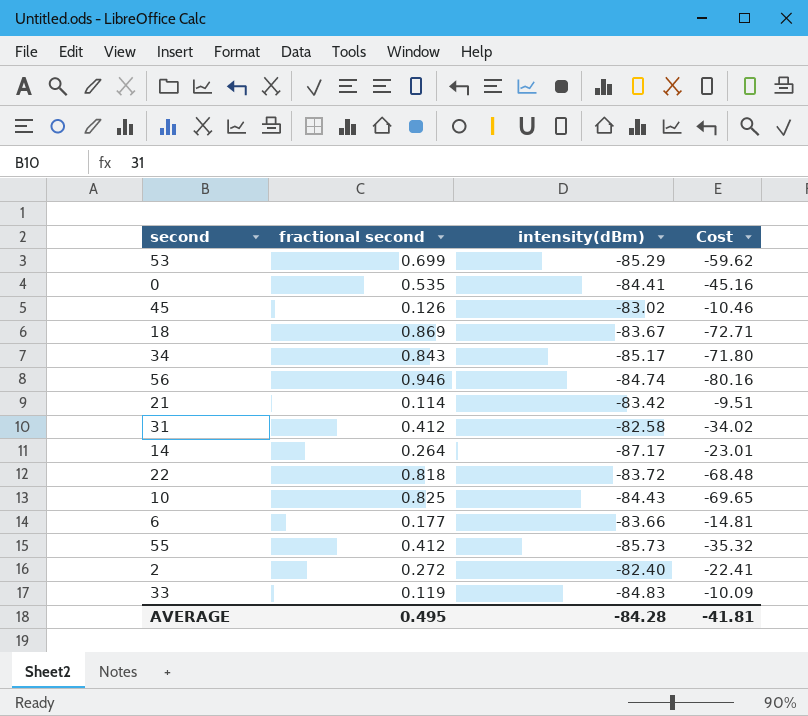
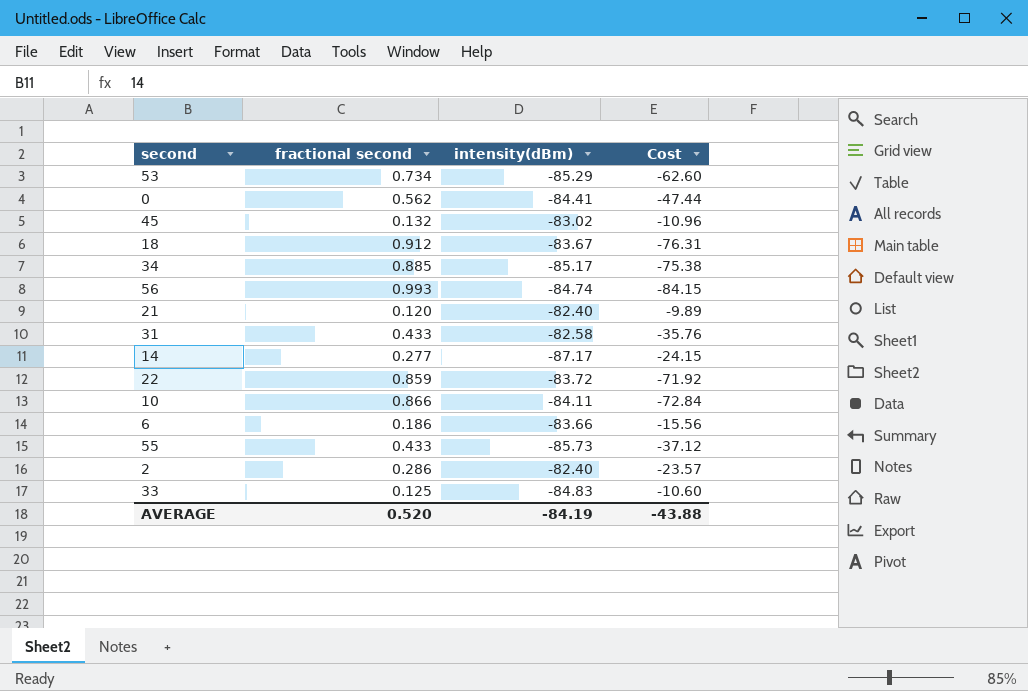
53 | fractional second: 0.699 -> 0.734
53 | Cost: -59.62 -> -62.60
0 | fractional second: 0.535 -> 0.562
0 | Cost: -45.16 -> -47.44
45 | fractional second: 0.126 -> 0.132
45 | Cost: -10.46 -> -10.96
18 | fractional second: 0.869 -> 0.912
18 | Cost: -72.71 -> -76.31
34 | fractional second: 0.843 -> 0.885
34 | Cost: -71.80 -> -75.38
56 | fractional second: 0.946 -> 0.993
56 | Cost: -80.16 -> -84.15
21 | fractional second: 0.114 -> 0.120
21 | intensity(dBm): -83.42 -> -82.40
21 | Cost: -9.51 -> -9.89
31 | fractional second: 0.412 -> 0.433
31 | Cost: -34.02 -> -35.76
14 | fractional second: 0.264 -> 0.277
14 | Cost: -23.01 -> -24.15
22 | fractional second: 0.818 -> 0.859
22 | Cost: -68.48 -> -71.92
10 | fractional second: 0.825 -> 0.866
10 | intensity(dBm): -84.43 -> -84.11
10 | Cost: -69.65 -> -72.84
6 | fractional second: 0.177 -> 0.186
6 | Cost: -14.81 -> -15.56
55 | fractional second: 0.412 -> 0.433
55 | Cost: -35.32 -> -37.12
2 | fractional second: 0.272 -> 0.286
2 | Cost: -22.41 -> -23.57
33 | fractional second: 0.119 -> 0.125
33 | Cost: -10.09 -> -10.60
AVERAGE | fractional second: 0.495 -> 0.520
AVERAGE | intensity(dBm): -84.28 -> -84.19
AVERAGE | Cost: -41.81 -> -43.88

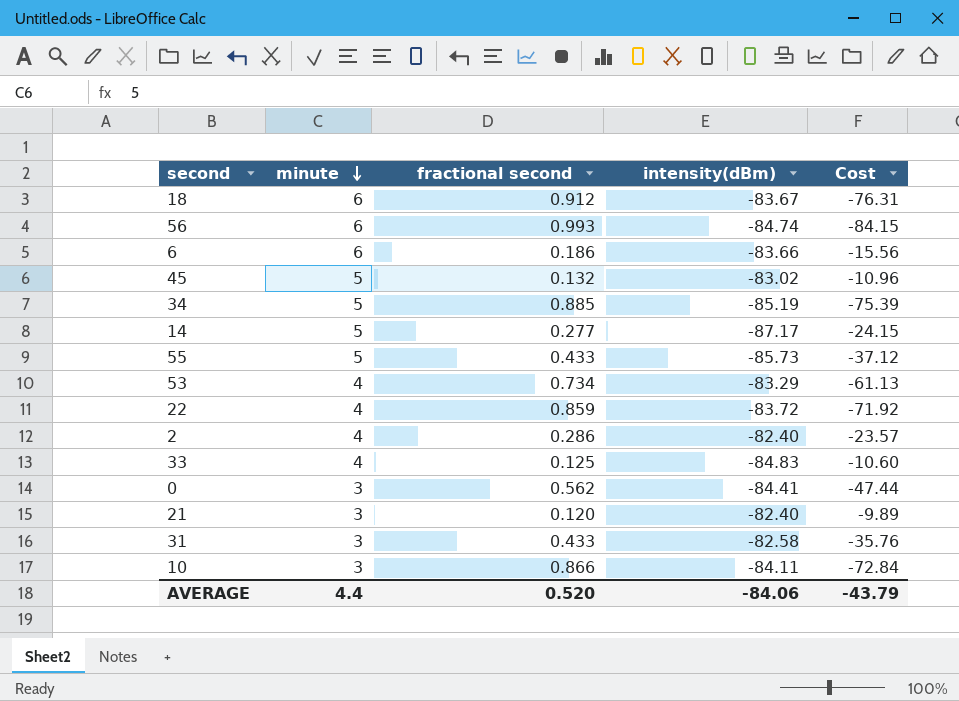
row order: none -> minute descending
column minute | position: none -> 2
34 | intensity(dBm): -85.17 -> -85.19
34 | Cost: -75.38 -> -75.39
53 | intensity(dBm): -85.29 -> -83.29
53 | Cost: -62.60 -> -61.13
AVERAGE | intensity(dBm): -84.19 -> -84.06
AVERAGE | Cost: -43.88 -> -43.79

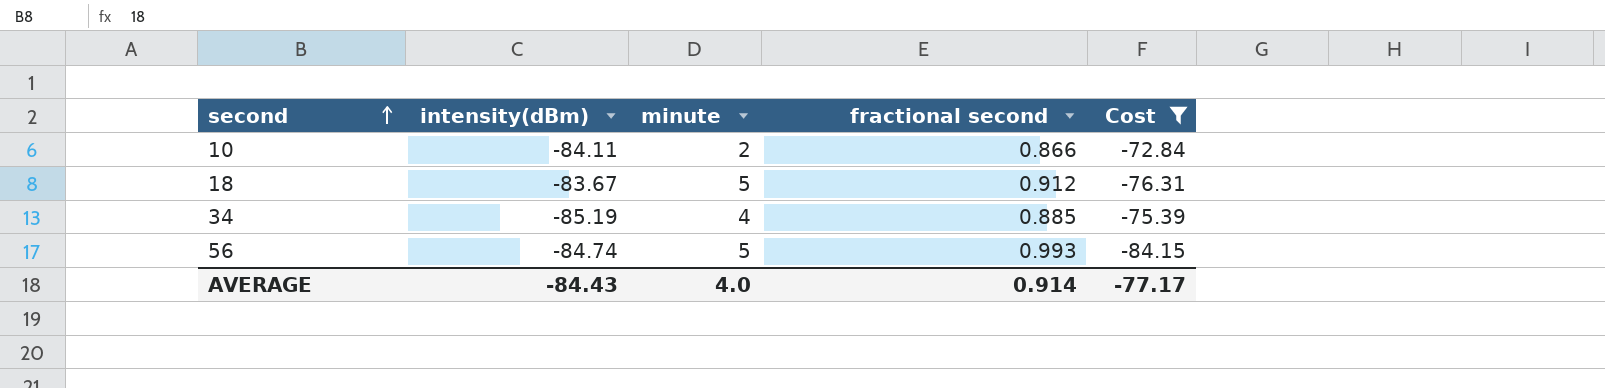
filter: none -> Cost <= -72.84
row order: minute descending -> second ascending
column intensity(dBm) | position: 4 -> 2
10 | minute: 3 -> 2
18 | minute: 6 -> 5
34 | minute: 5 -> 4
56 | minute: 6 -> 5
AVERAGE | intensity(dBm): -84.06 -> -84.43
AVERAGE | minute: 4.4 -> 4.0
AVERAGE | fractional second: 0.520 -> 0.914
AVERAGE | Cost: -43.79 -> -77.17

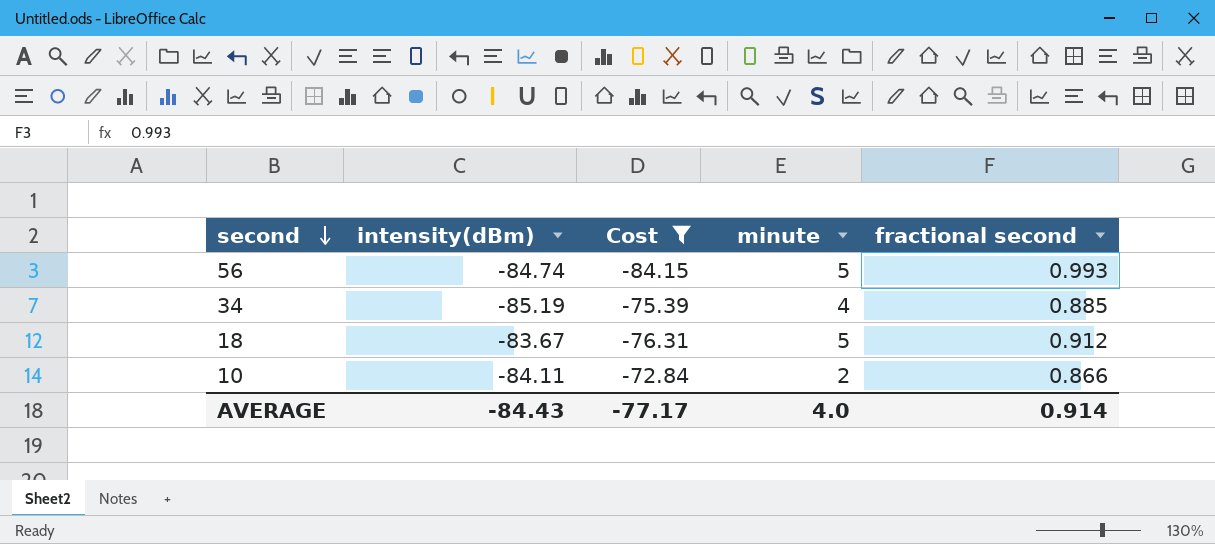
row order: second ascending -> second descending
column Cost | position: 5 -> 3

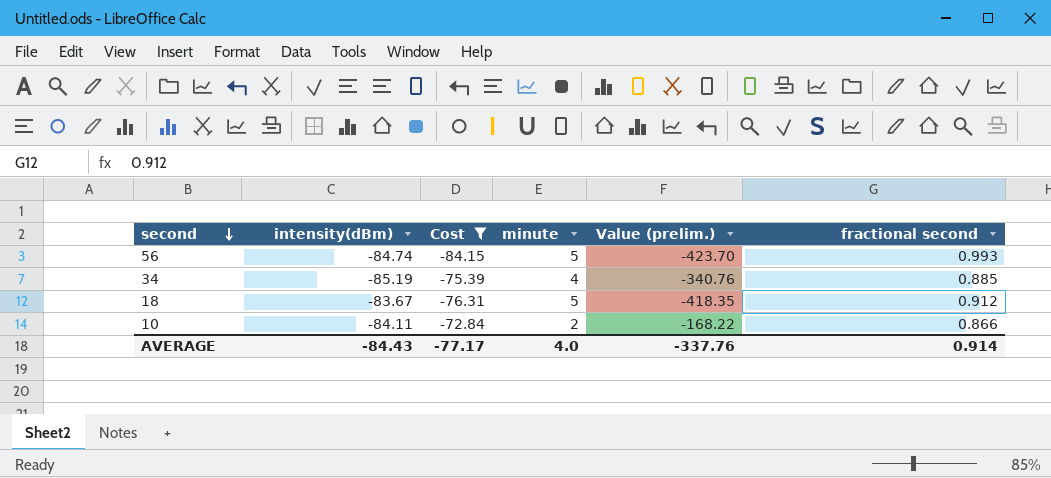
column Value (prelim.) | formula: none -> [intensity(dBm)] * [minute]

